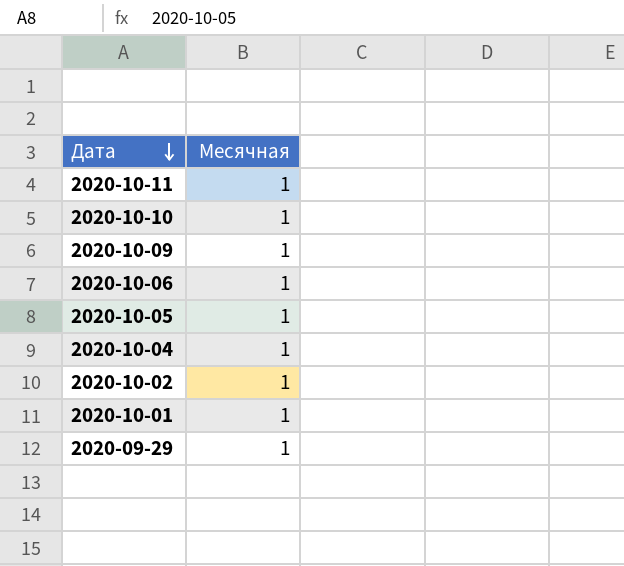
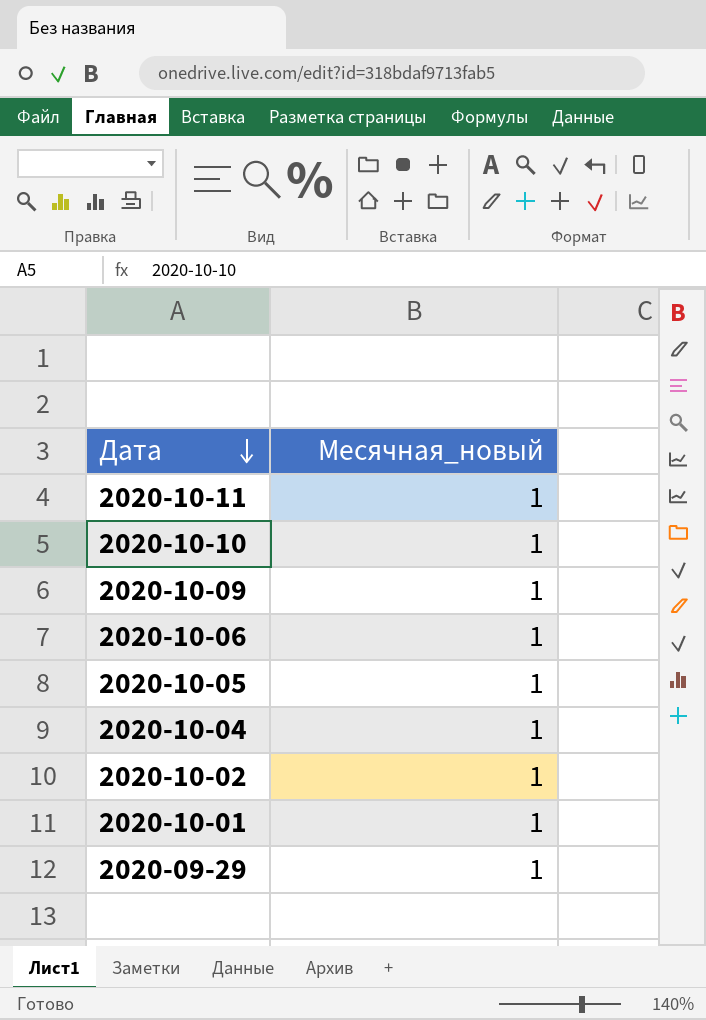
column name: Месячная -> Месячная_новый

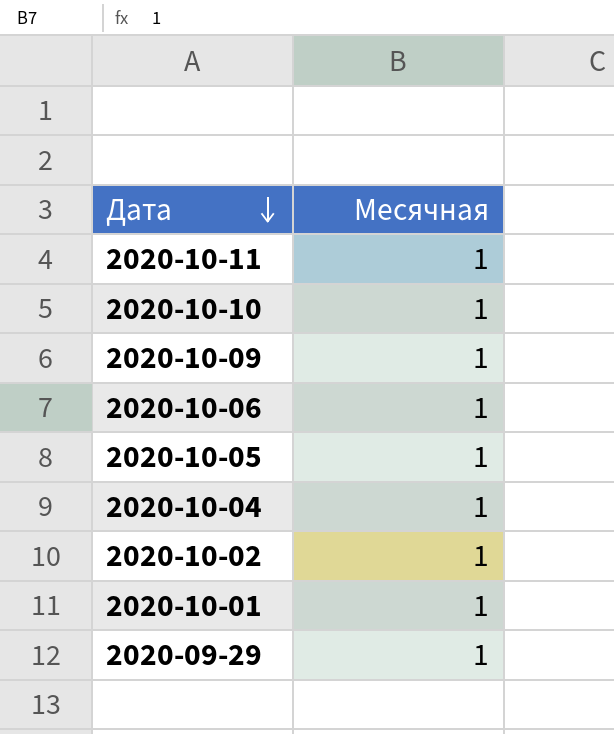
column name: Месячная_новый -> Месячная

